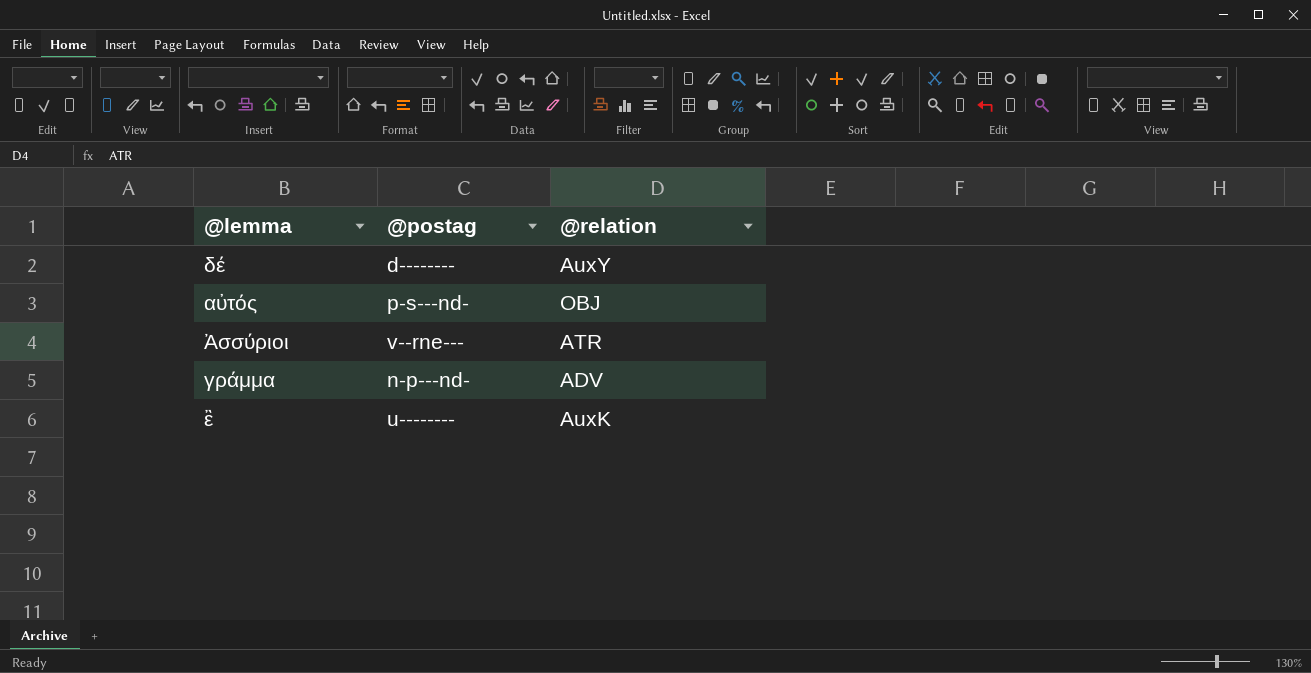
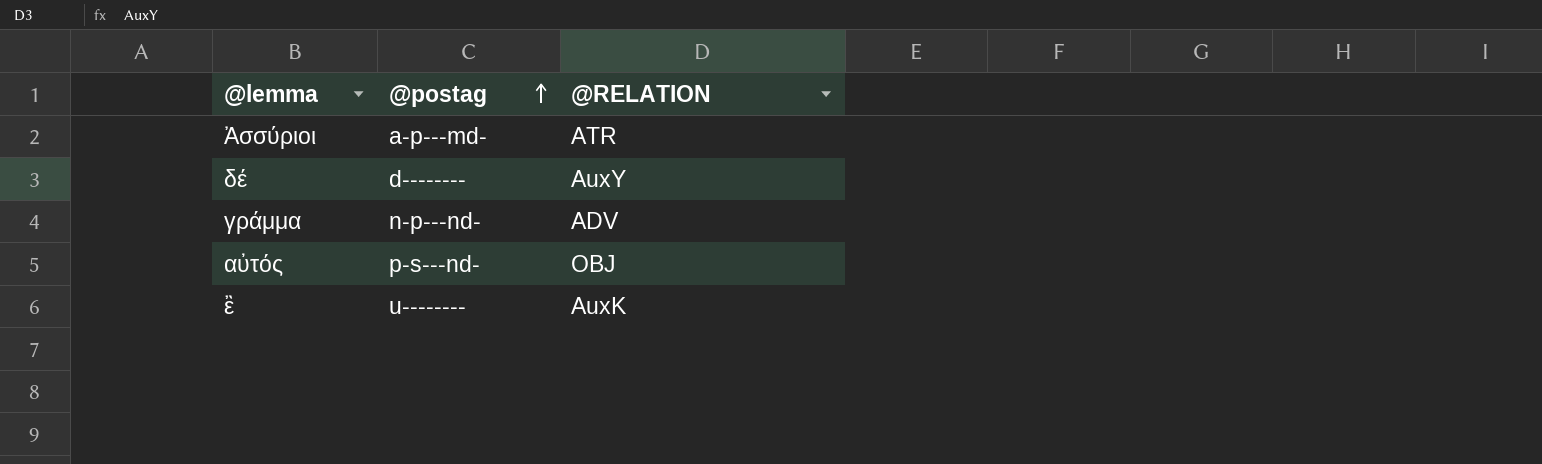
row order: none -> @postag ascending
column name: @relation -> @RELATION
Ἀσσύριοι | @postag: v--rne--- -> a-p---md-

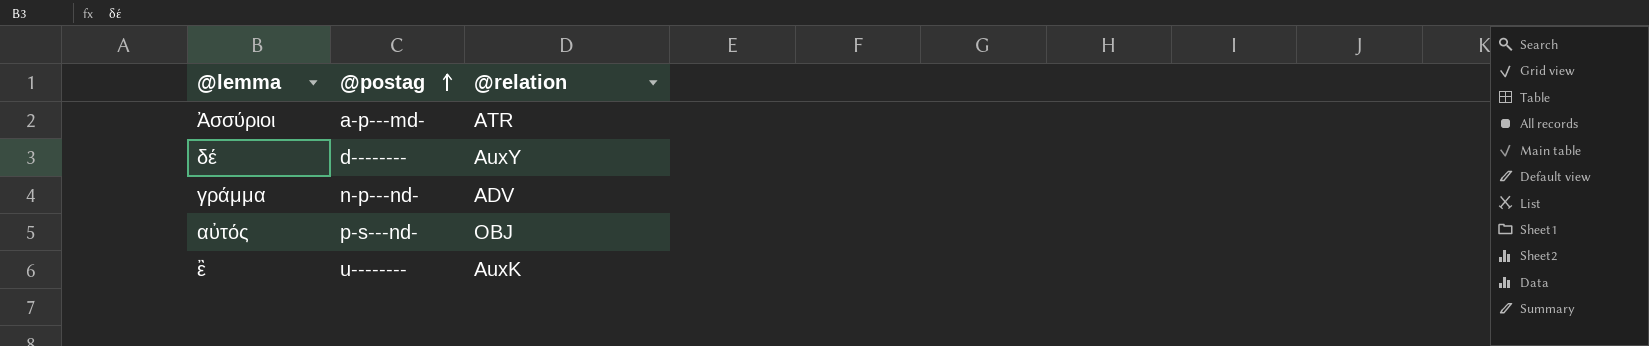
column name: @RELATION -> @relation

